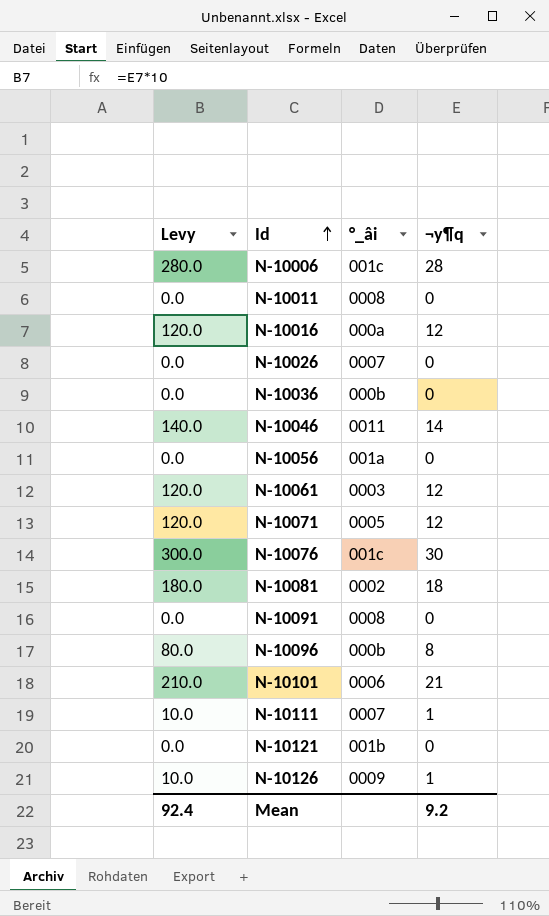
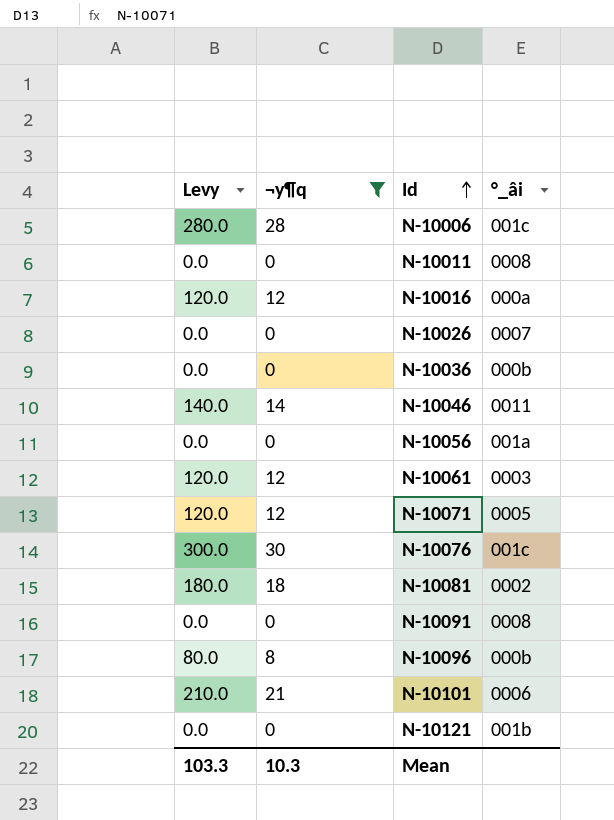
filter: none -> ¬y¶q != 1
column ¬y¶q | position: 4 -> 2
Mean | Levy: 92.4 -> 103.3
Mean | ¬y¶q: 9.2 -> 10.3

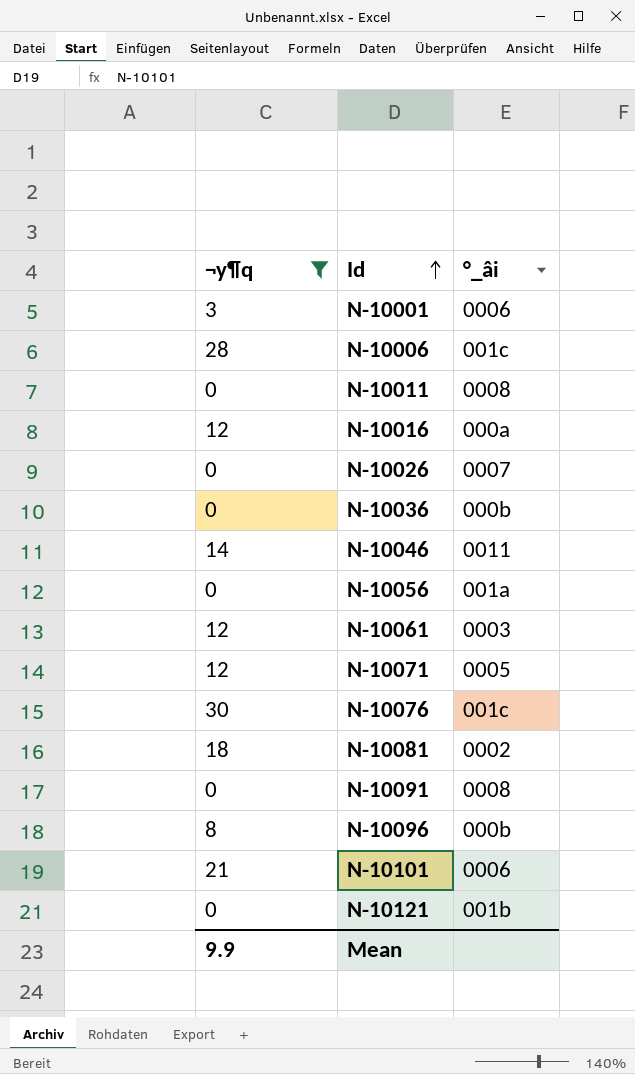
column Levy | formula: [¬y¶q] * 10 -> none
row N-10001: none -> 3 | 0006
Mean | ¬y¶q: 10.3 -> 9.9

